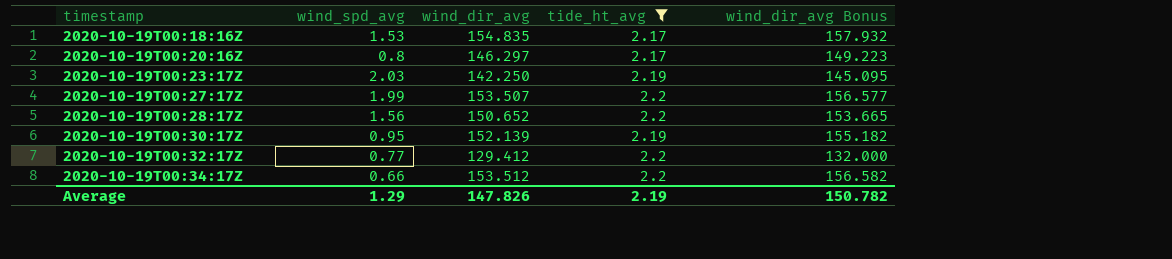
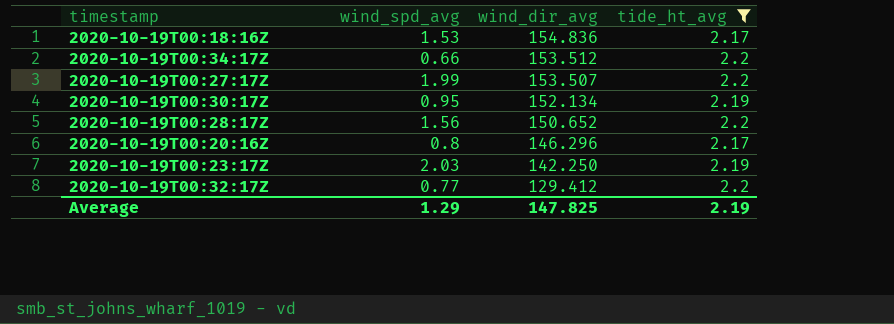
row order: timestamp ascending -> wind_dir_avg descending
column wind_dir_avg Bonus | formula: [wind_dir_avg] * 1.02 -> none
2020-10-19T00:18:16Z | wind_dir_avg: 154.835 -> 154.836
2020-10-19T00:30:17Z | wind_dir_avg: 152.139 -> 152.134
2020-10-19T00:20:16Z | wind_dir_avg: 146.297 -> 146.296
Average | wind_dir_avg: 147.826 -> 147.825

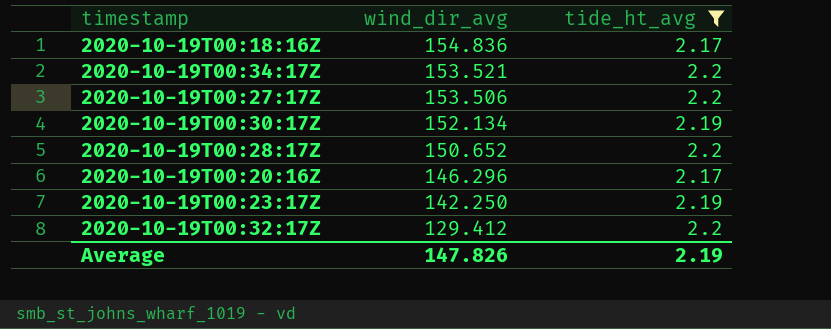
column wind_spd_avg | position: 2 -> none
2020-10-19T00:34:17Z | wind_dir_avg: 153.512 -> 153.521
2020-10-19T00:27:17Z | wind_dir_avg: 153.507 -> 153.506
Average | wind_dir_avg: 147.825 -> 147.826

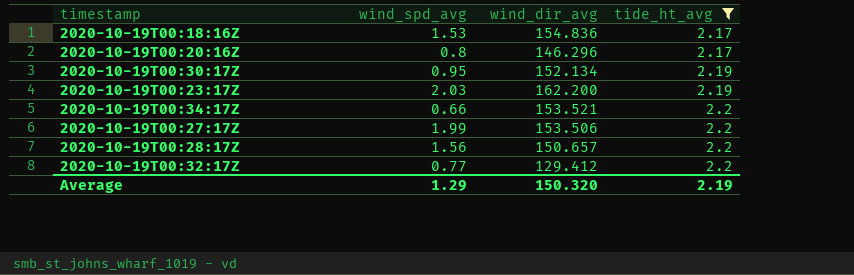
row order: wind_dir_avg descending -> tide_ht_avg ascending
column wind_spd_avg | position: none -> 2
2020-10-19T00:23:17Z | wind_dir_avg: 142.250 -> 162.200
2020-10-19T00:28:17Z | wind_dir_avg: 150.652 -> 150.657
Average | wind_dir_avg: 147.826 -> 150.320

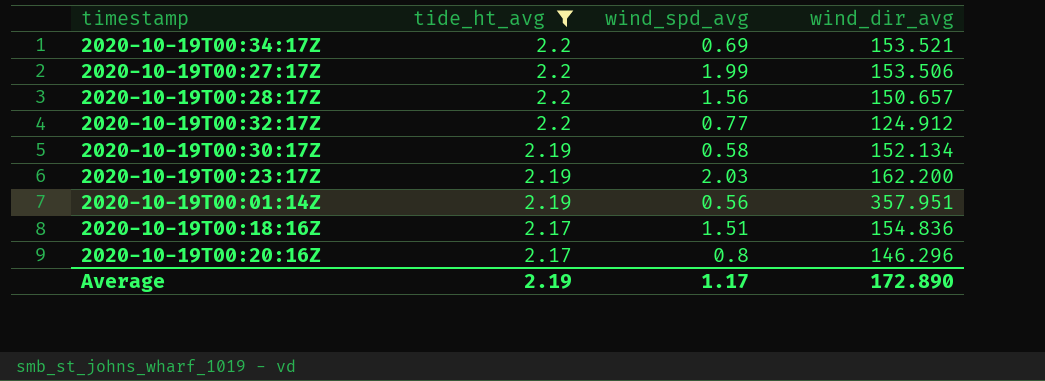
row order: tide_ht_avg ascending -> tide_ht_avg descending
column tide_ht_avg | position: 4 -> 2
2020-10-19T00:34:17Z | wind_spd_avg: 0.66 -> 0.69
2020-10-19T00:32:17Z | wind_dir_avg: 129.412 -> 124.912
2020-10-19T00:30:17Z | wind_spd_avg: 0.95 -> 0.58
row 2020-10-19T00:01:14Z: none -> 2.19 | 0.56 | 357.951
2020-10-19T00:18:16Z | wind_spd_avg: 1.53 -> 1.51
Average | wind_spd_avg: 1.29 -> 1.17
Average | wind_dir_avg: 150.320 -> 172.890

